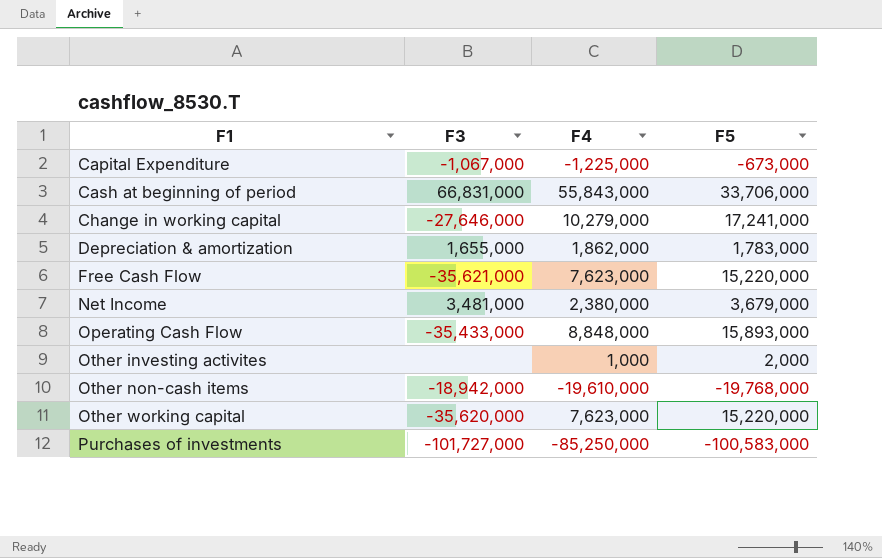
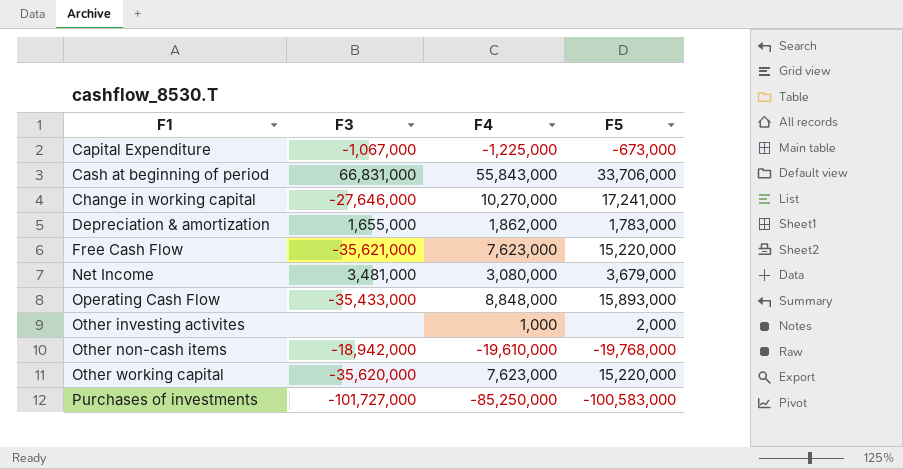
Change in working capital | F4: 10,279,000 -> 10,270,000
Net Income | F4: 2,380,000 -> 3,080,000

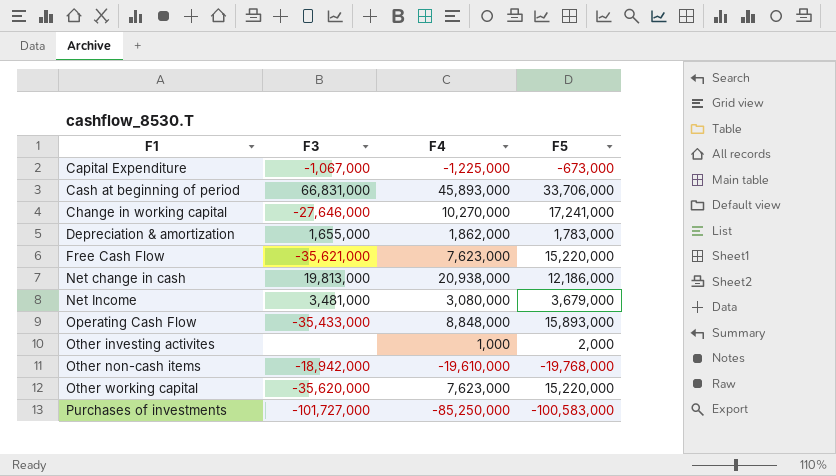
Cash at beginning of period | F4: 55,843,000 -> 45,893,000
row Net change in cash: none -> 19,813,000 | 20,938,000 | 12,186,000

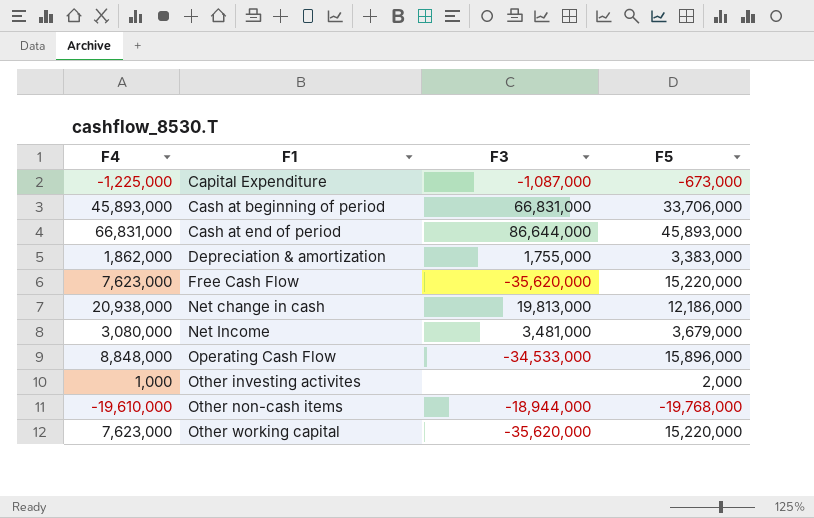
column F4 | position: 3 -> 1
row Change in working capital: -27,646,000 | 10,270,000 | 17,241,000 -> none
row Purchases of investments: -101,727,000 | -85,250,000 | -100,583,000 -> none
Capital Expenditure | F3: -1,067,000 -> -1,087,000
row Cash at end of period: none -> 66,831,000 | 86,644,000 | 45,893,000
Depreciation & amortization | F3: 1,655,000 -> 1,755,000
Depreciation & amortization | F5: 1,783,000 -> 3,383,000
Free Cash Flow | F3: -35,621,000 -> -35,620,000
Operating Cash Flow | F3: -35,433,000 -> -34,533,000
Operating Cash Flow | F5: 15,893,000 -> 15,896,000
Other non-cash items | F3: -18,942,000 -> -18,944,000

